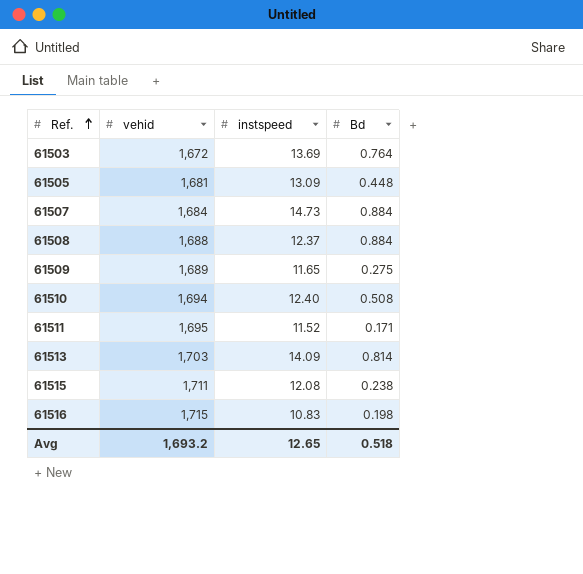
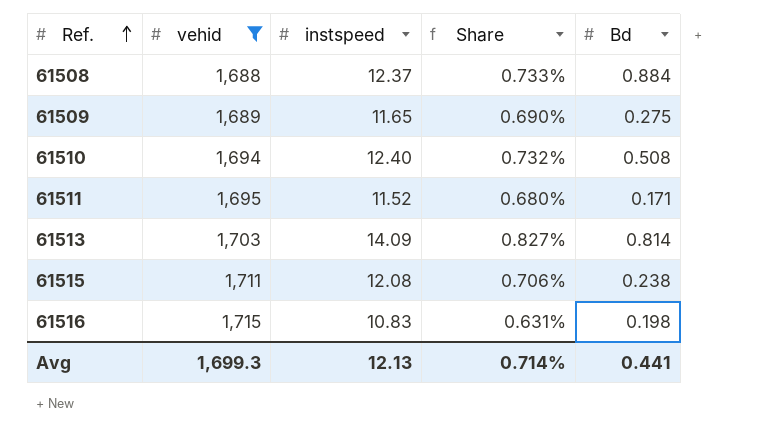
filter: none -> vehid >= 1,688
column Share | formula: none -> [instspeed] / [vehid]
Avg | vehid: 1,693.2 -> 1,699.3
Avg | instspeed: 12.65 -> 12.13
Avg | Bd: 0.518 -> 0.441

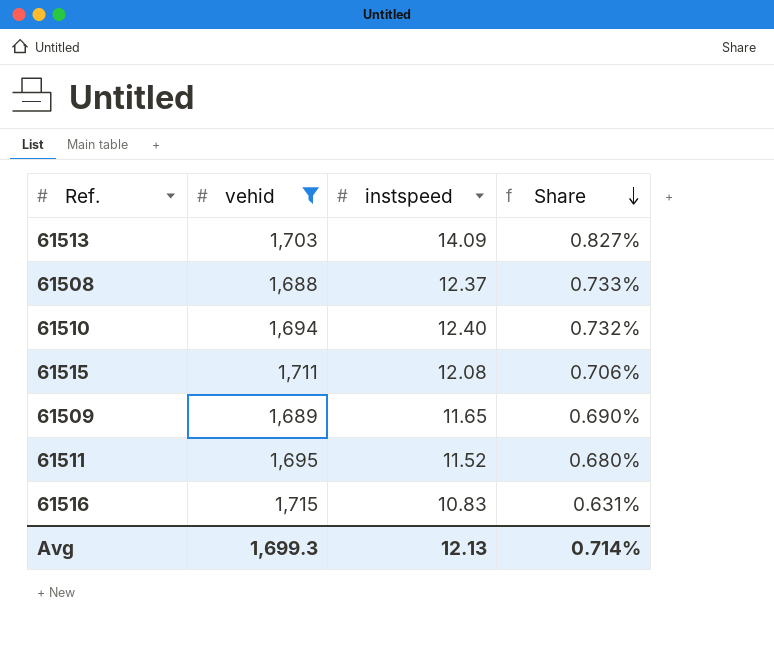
row order: Ref. ascending -> Share descending
column Bd | position: 5 -> none

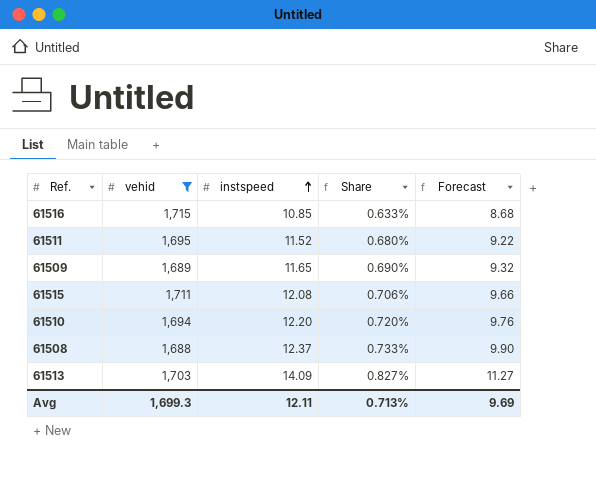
row order: Share descending -> instspeed ascending
column Forecast | formula: none -> [instspeed] * 0.8
61516 | instspeed: 10.83 -> 10.85
61516 | Share: 0.631% -> 0.633%
61510 | instspeed: 12.40 -> 12.20
61510 | Share: 0.732% -> 0.720%
Avg | instspeed: 12.13 -> 12.11
Avg | Share: 0.714% -> 0.713%

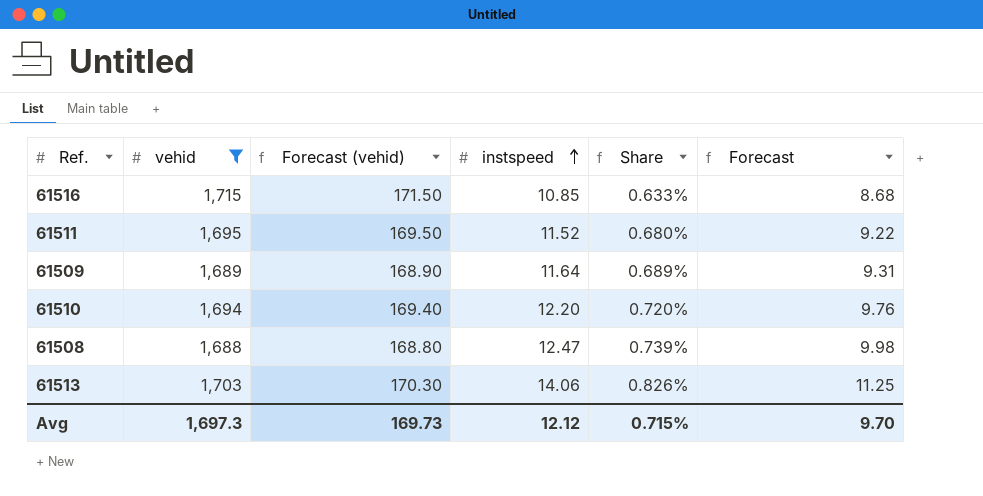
column Forecast (vehid) | formula: none -> [vehid] * 0.1
row 61515: 1,711 | 12.08 | 0.706% | 9.66 -> none
61509 | instspeed: 11.65 -> 11.64
61509 | Share: 0.690% -> 0.689%
61509 | Forecast: 9.32 -> 9.31
61508 | instspeed: 12.37 -> 12.47
61508 | Share: 0.733% -> 0.739%
61508 | Forecast: 9.90 -> 9.98
61513 | instspeed: 14.09 -> 14.06
61513 | Share: 0.827% -> 0.826%
61513 | Forecast: 11.27 -> 11.25
Avg | vehid: 1,699.3 -> 1,697.3
Avg | instspeed: 12.11 -> 12.12
Avg | Share: 0.713% -> 0.715%
Avg | Forecast: 9.69 -> 9.70

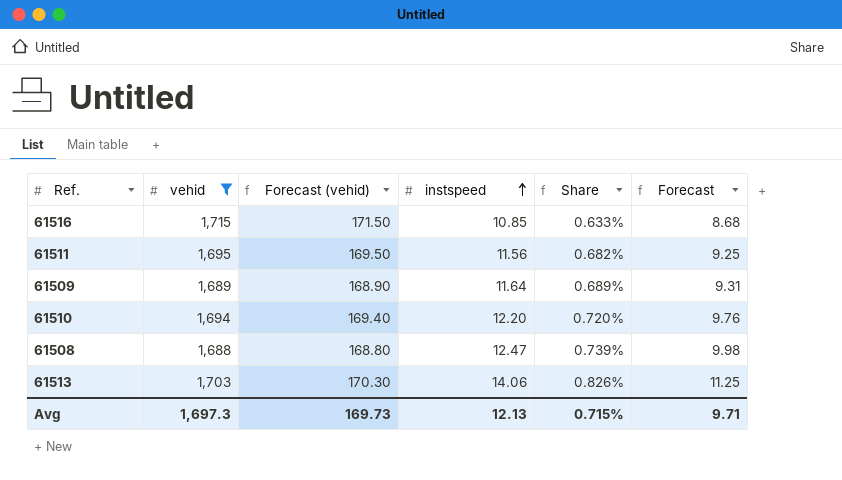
61511 | instspeed: 11.52 -> 11.56
61511 | Share: 0.680% -> 0.682%
61511 | Forecast: 9.22 -> 9.25
Avg | instspeed: 12.12 -> 12.13
Avg | Forecast: 9.70 -> 9.71

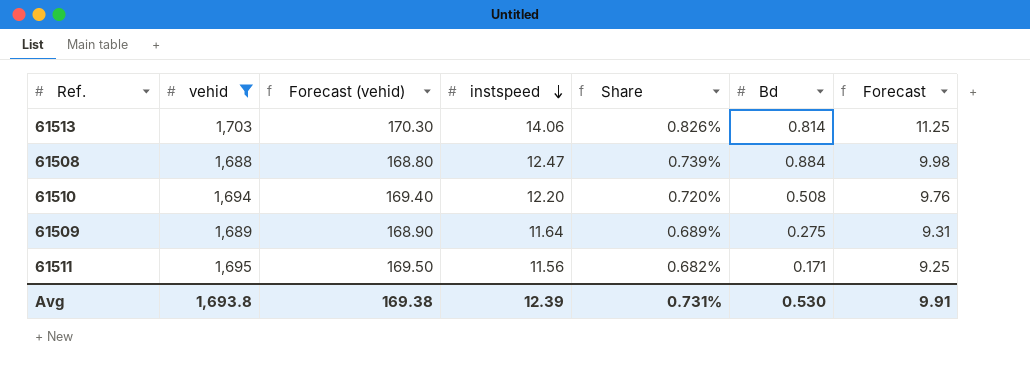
row order: instspeed ascending -> instspeed descending
column Bd | position: none -> 6
row 61516: 1,715 | 171.50 | 10.85 | 0.633% | 8.68 -> none
Avg | vehid: 1,697.3 -> 1,693.8
Avg | Forecast (vehid): 169.73 -> 169.38
Avg | instspeed: 12.13 -> 12.39
Avg | Share: 0.715% -> 0.731%
Avg | Forecast: 9.71 -> 9.91

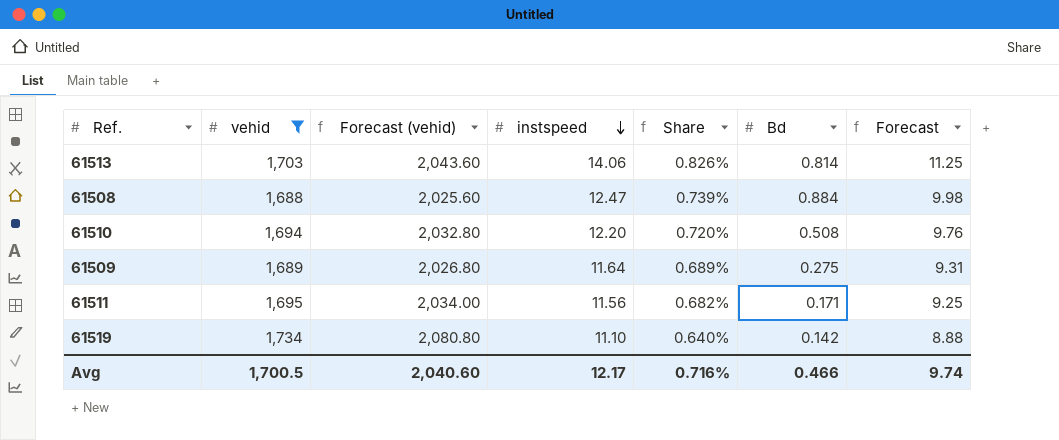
column Forecast (vehid) | formula: [vehid] * 0.1 -> [vehid] * 1.2
row 61519: none -> 1,734 | 2,080.80 | 11.10 | 0.640% | 0.142 | 8.88
Avg | vehid: 1,693.8 -> 1,700.5
Avg | Forecast (vehid): 169.38 -> 2,040.60
Avg | instspeed: 12.39 -> 12.17
Avg | Share: 0.731% -> 0.716%
Avg | Bd: 0.530 -> 0.466
Avg | Forecast: 9.91 -> 9.74

